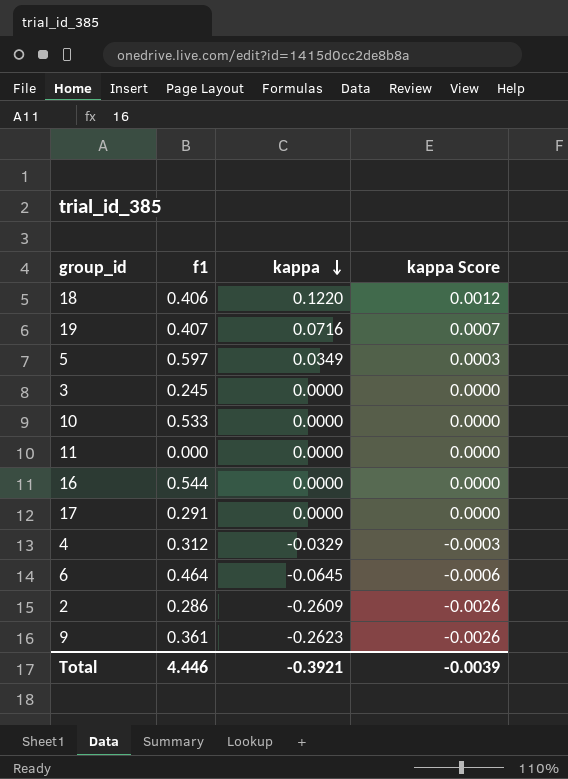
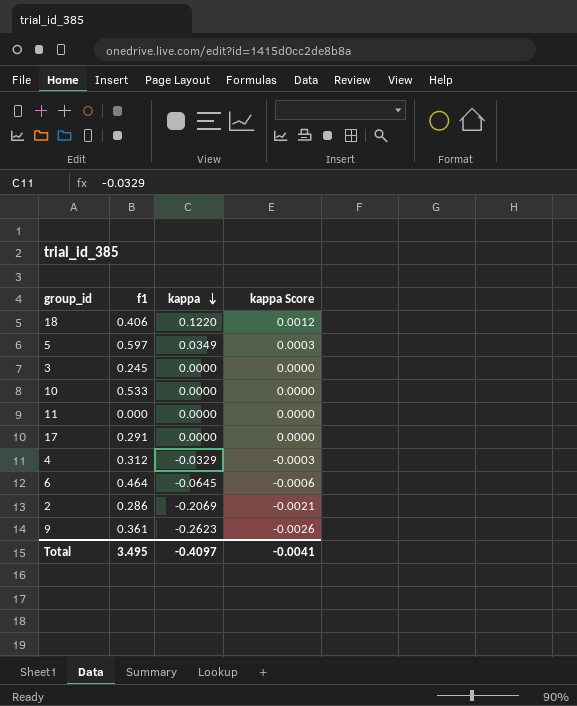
row 19: 0.407 | 0.0716 | 0.0007 -> none
row 16: 0.544 | 0.0000 | 0.0000 -> none
2 | kappa: -0.2609 -> -0.2069
2 | kappa Score: -0.0026 -> -0.0021
Total | f1: 4.446 -> 3.495
Total | kappa: -0.3921 -> -0.4097
Total | kappa Score: -0.0039 -> -0.0041

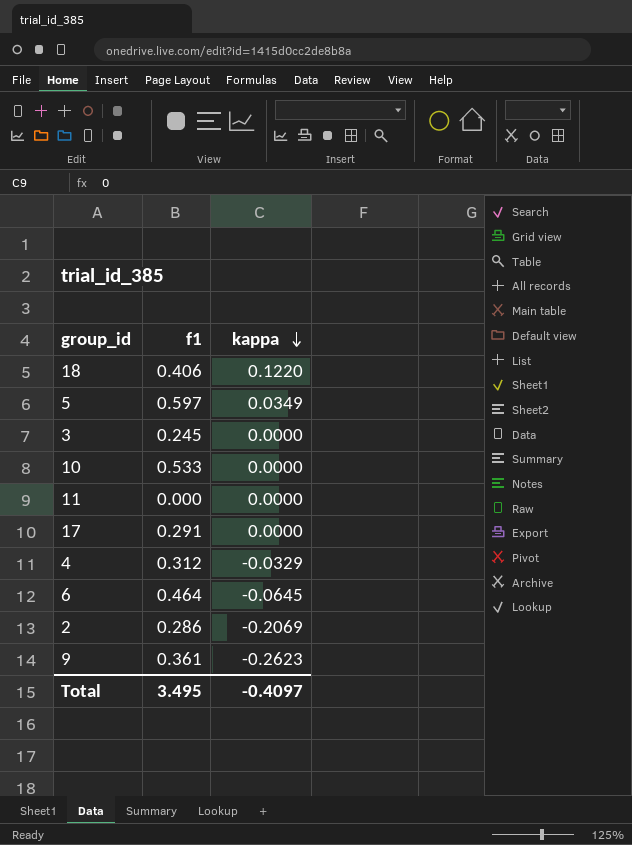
column kappa Score | formula: [kappa] * 0.01 -> none

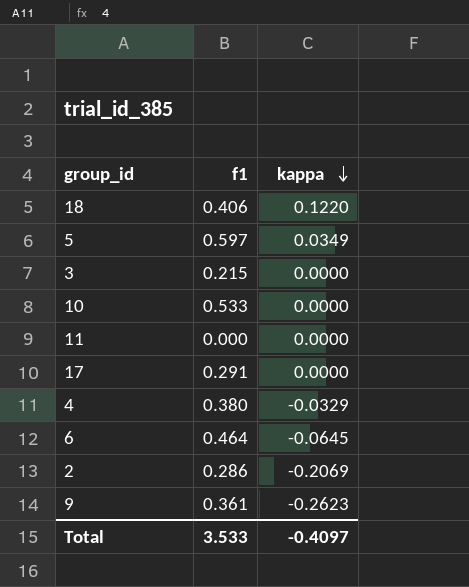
3 | f1: 0.245 -> 0.215
4 | f1: 0.312 -> 0.380
Total | f1: 3.495 -> 3.533

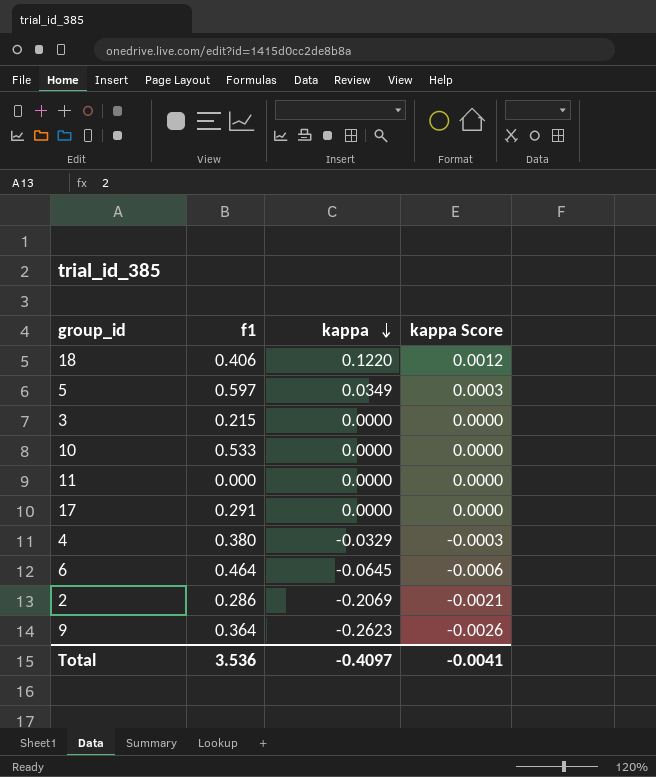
column kappa Score | formula: none -> [kappa] * 0.01
9 | f1: 0.361 -> 0.364
Total | f1: 3.533 -> 3.536

